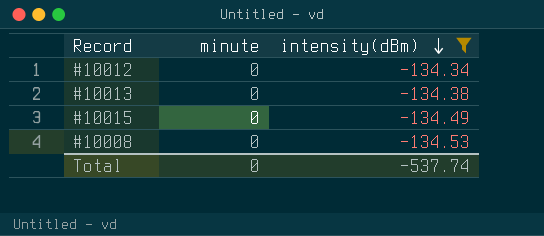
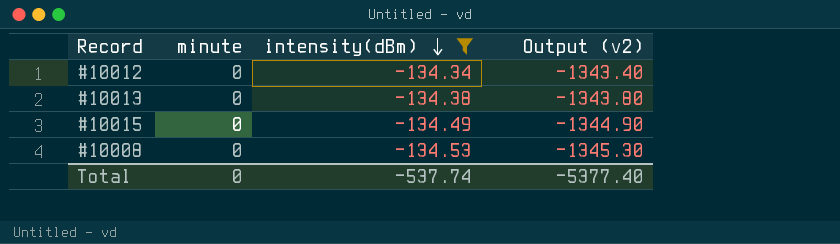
column Output (v2) | formula: none -> [intensity(dBm)] * 10

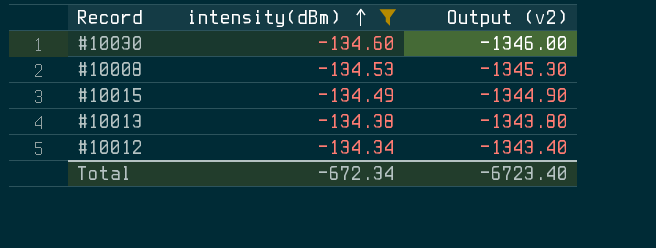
row order: intensity(dBm) descending -> intensity(dBm) ascending
column minute | position: 2 -> none
row #10030: none -> -134.60 | -1346.00
Total | intensity(dBm): -537.74 -> -672.34
Total | Output (v2): -5377.40 -> -6723.40

